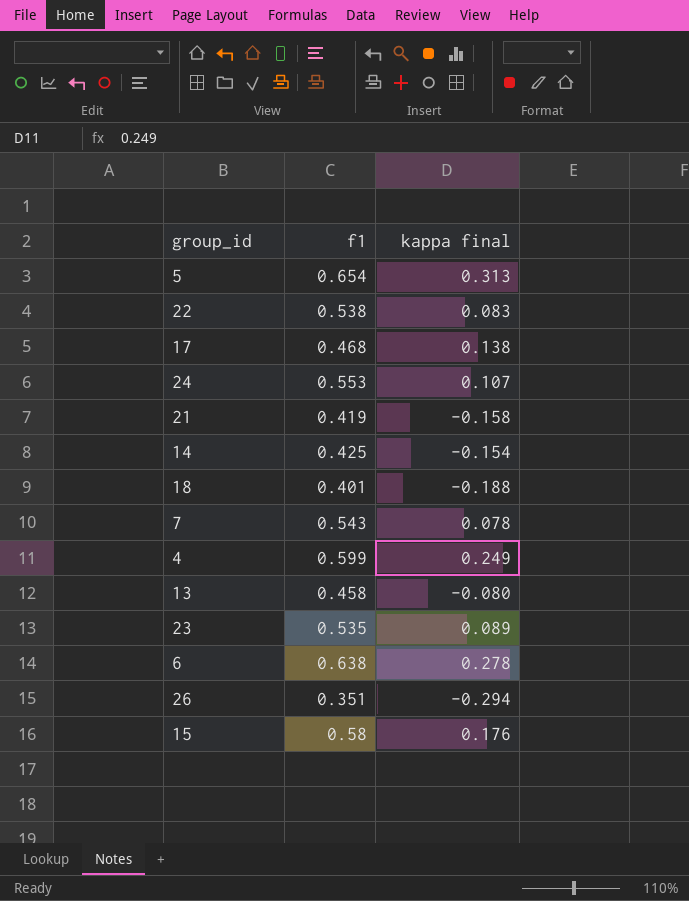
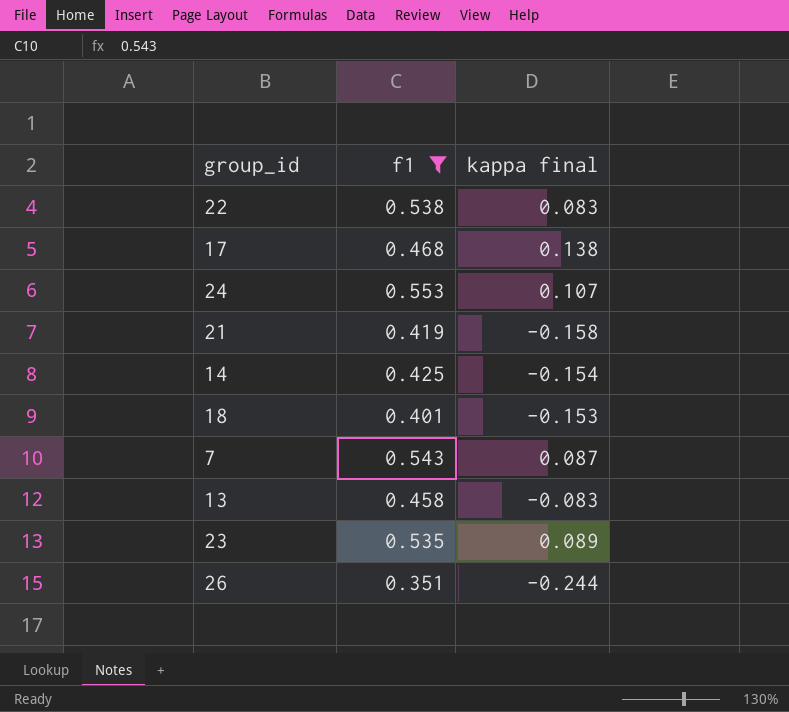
filter: none -> f1 <= 0.553
18 | kappa final: -0.188 -> -0.153
7 | kappa final: 0.078 -> 0.087
13 | kappa final: -0.080 -> -0.083
26 | kappa final: -0.294 -> -0.244

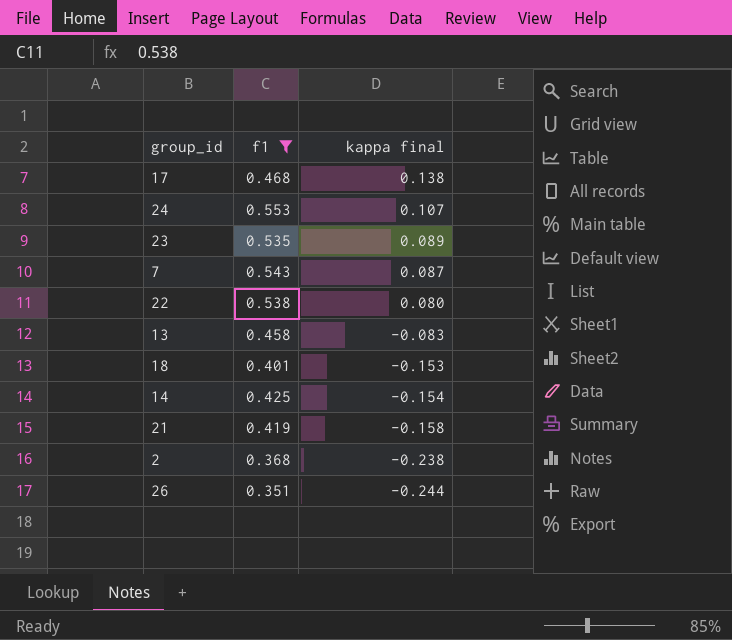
row order: none -> kappa final descending
22 | kappa final: 0.083 -> 0.080
row 2: none -> 0.368 | -0.238

